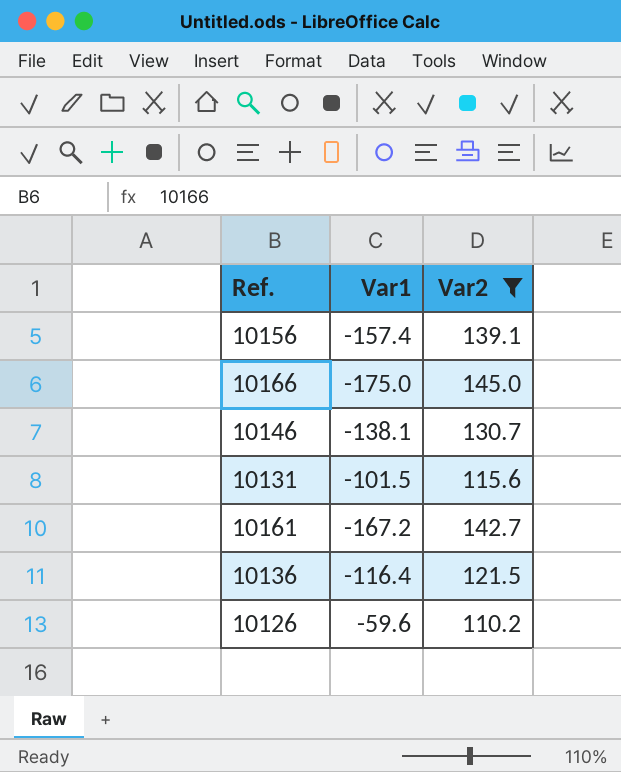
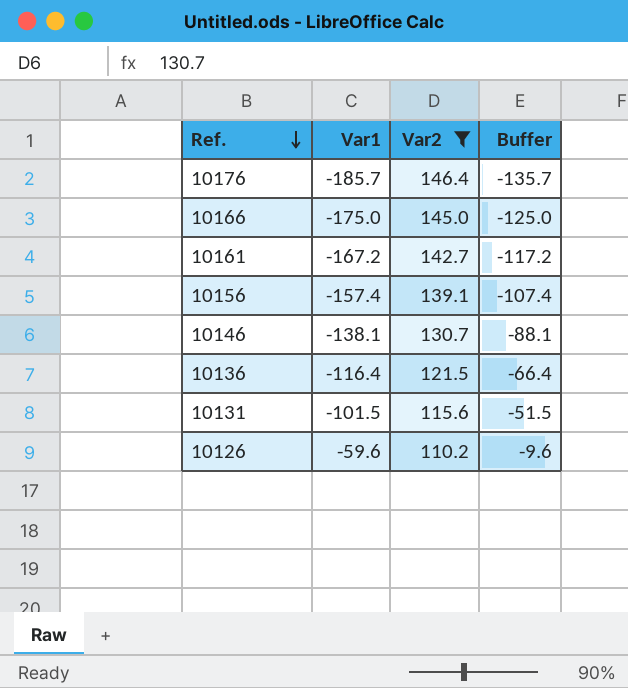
row order: none -> Ref. descending
column Buffer | formula: none -> [Var1] + 50
row 10176: none -> -185.7 | 146.4 | -135.7

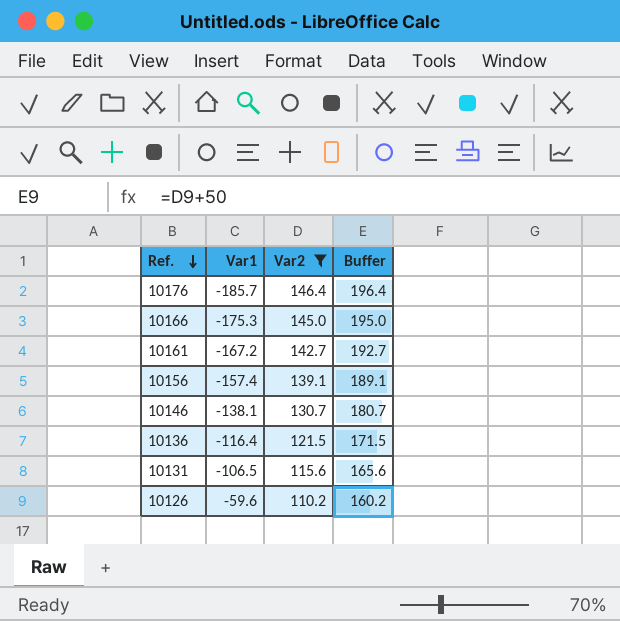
column Buffer | formula: [Var1] + 50 -> [Var2] + 50
10166 | Var1: -175.0 -> -175.3
10131 | Var1: -101.5 -> -106.5

